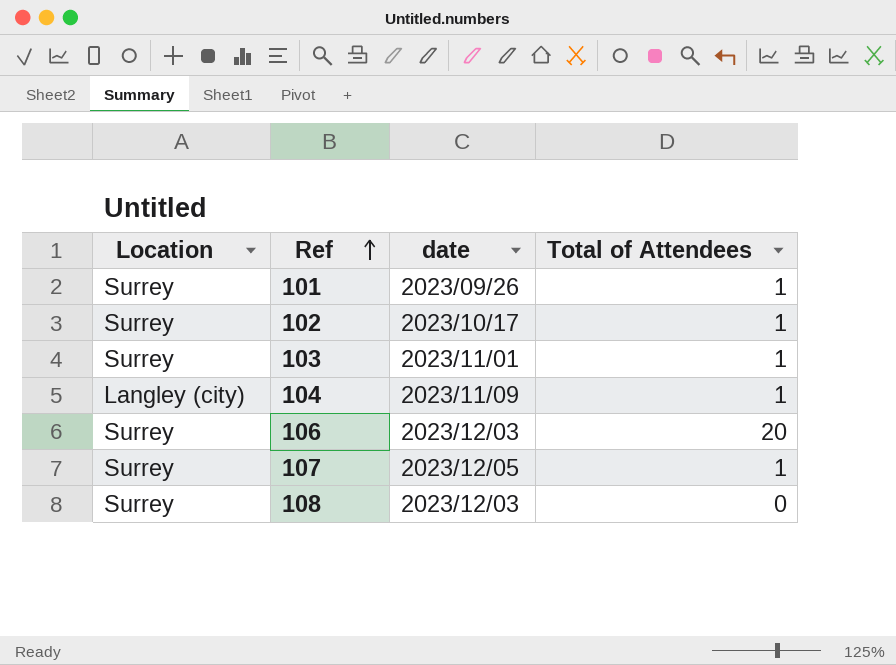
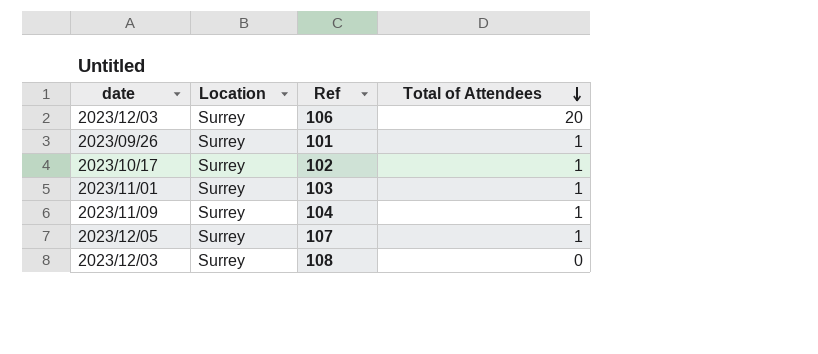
row order: Ref ascending -> Total of Attendees descending
column date | position: 3 -> 1
104 | Location: Langley (city) -> Surrey

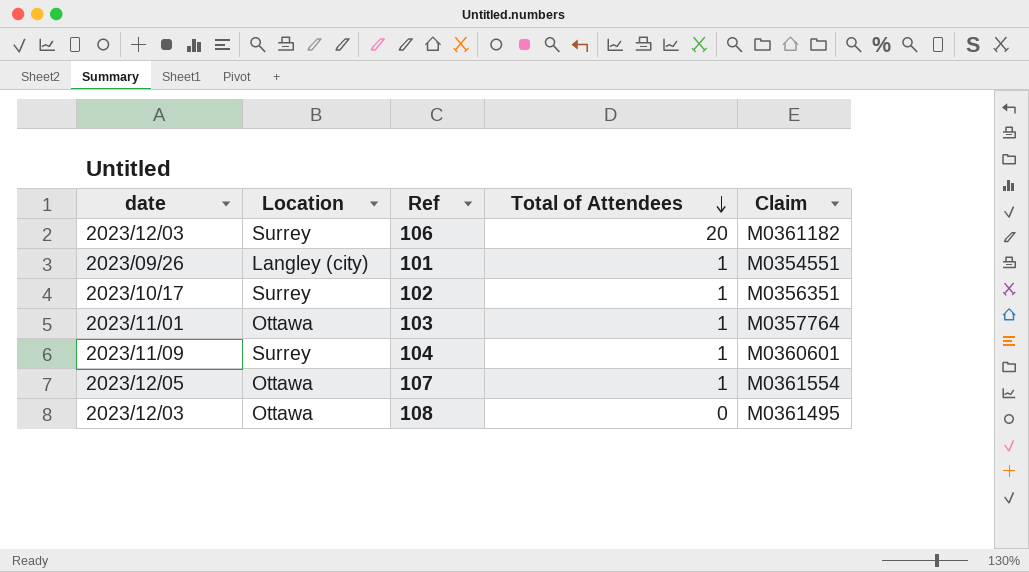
column Claim | position: none -> 5
101 | Location: Surrey -> Langley (city)
103 | Location: Surrey -> Ottawa
107 | Location: Surrey -> Ottawa
108 | Location: Surrey -> Ottawa

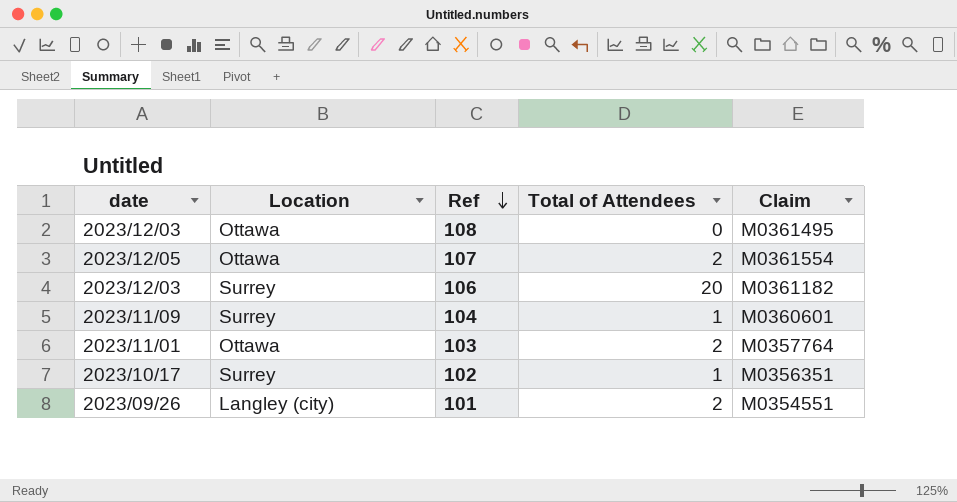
row order: Total of Attendees descending -> Ref descending
107 | Total of Attendees: 1 -> 2
103 | Total of Attendees: 1 -> 2
101 | Total of Attendees: 1 -> 2

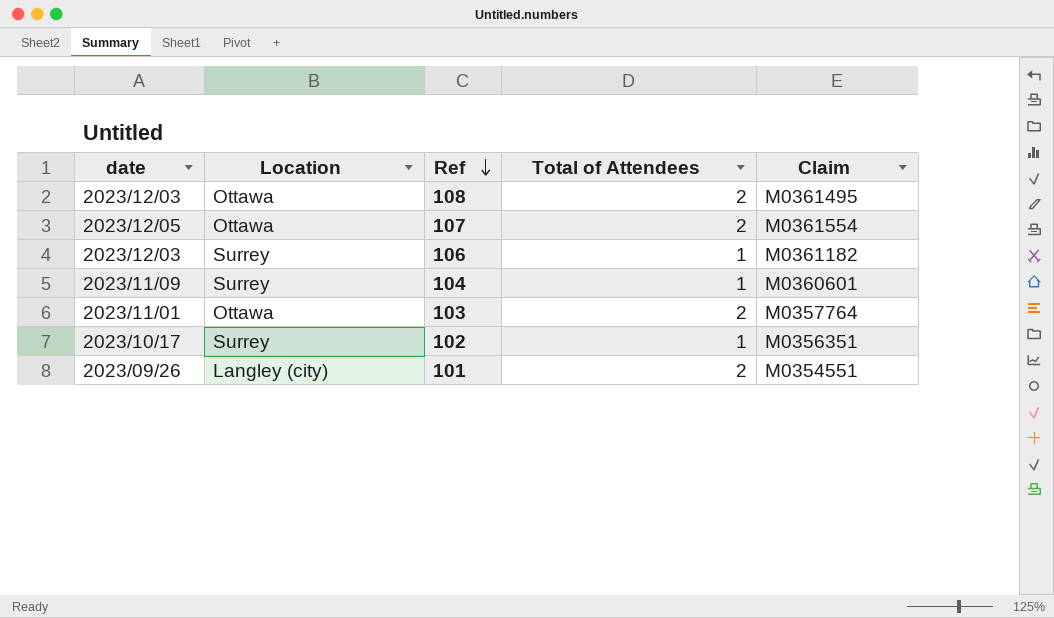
108 | Total of Attendees: 0 -> 2
106 | Total of Attendees: 20 -> 1

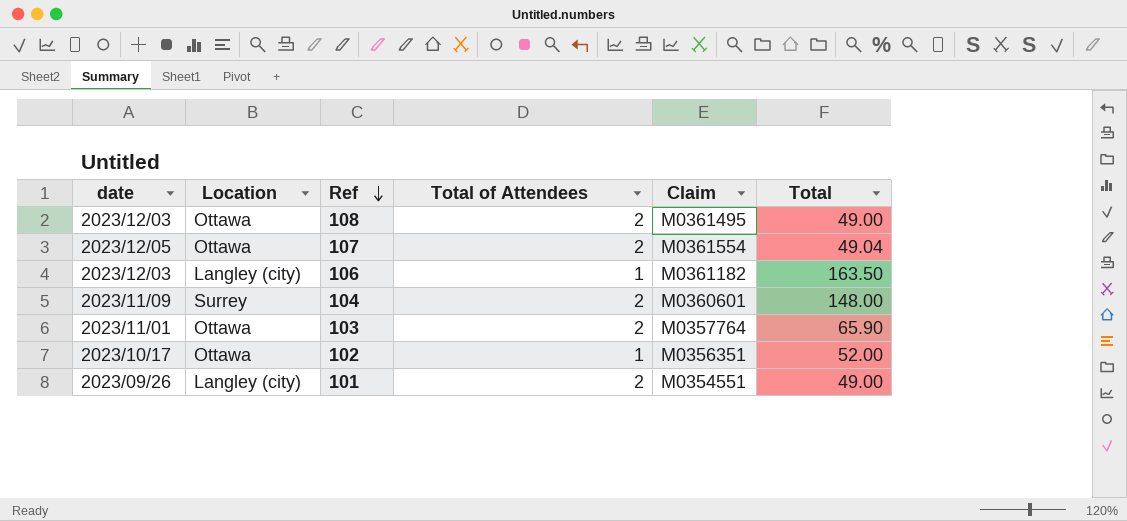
column Total | position: none -> 6
106 | Location: Surrey -> Langley (city)
104 | Total of Attendees: 1 -> 2
102 | Location: Surrey -> Ottawa

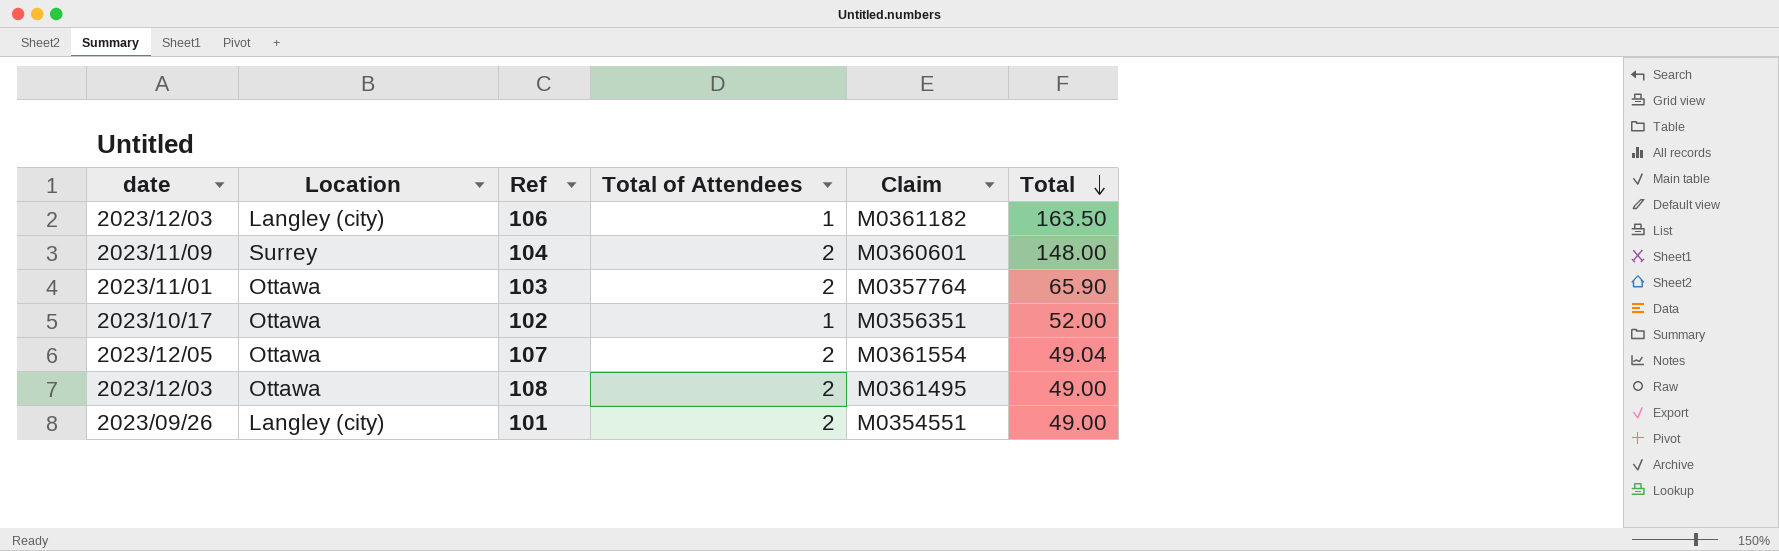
row order: Ref descending -> Total descending

